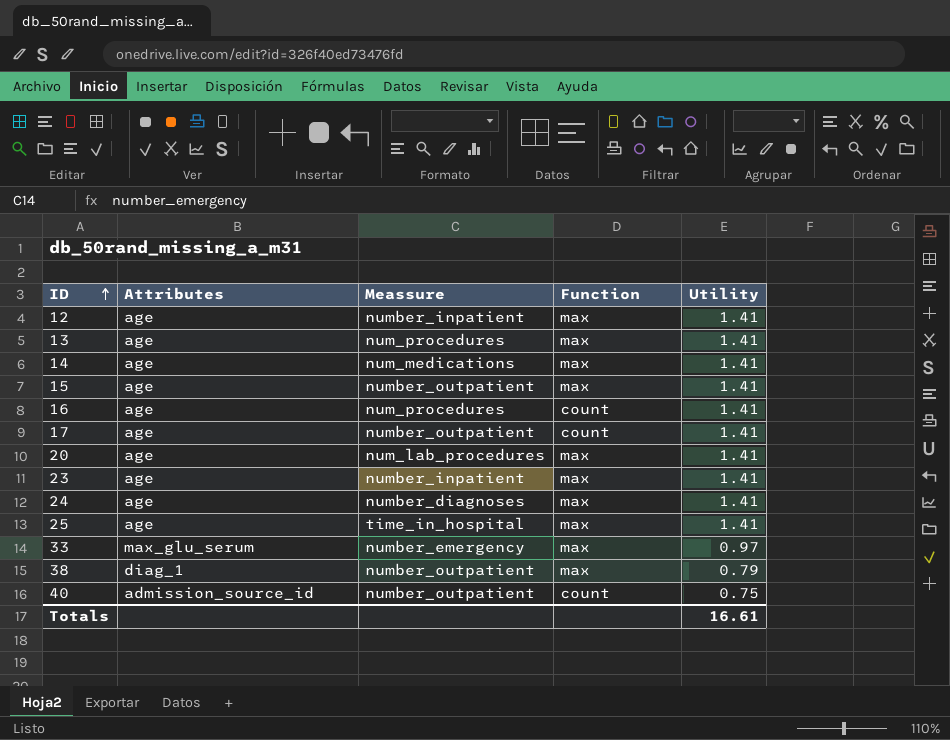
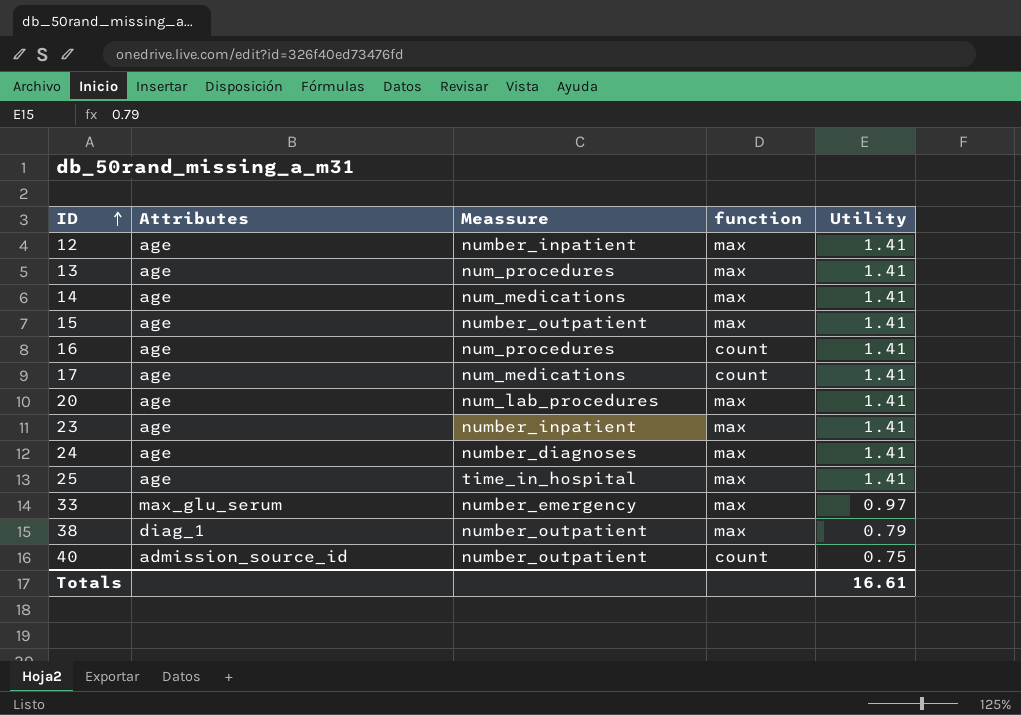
column name: Function -> function
17 | Meassure: number_outpatient -> num_medications

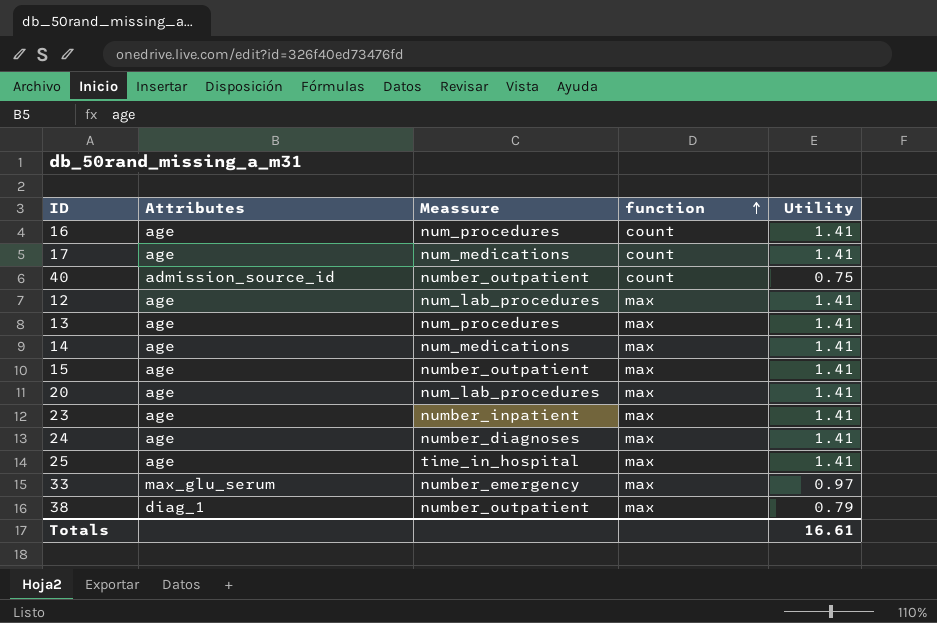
row order: ID ascending -> function ascending
12 | Meassure: number_inpatient -> num_lab_procedures

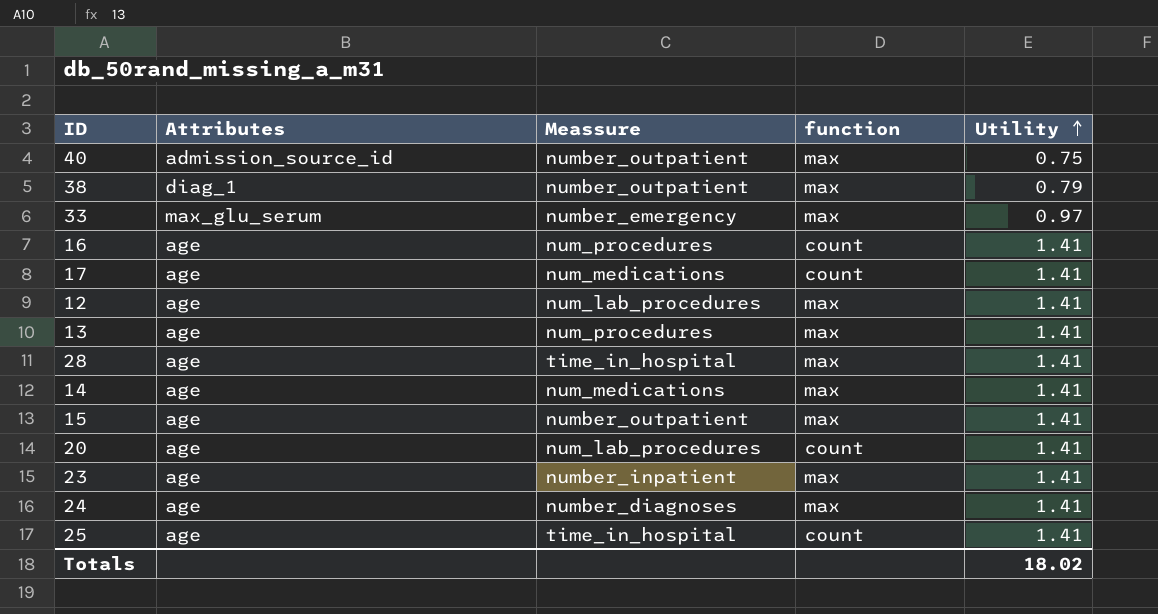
row order: function ascending -> Utility ascending
40 | function: count -> max
row 28: none -> age | time_in_hospital | max | 1.41
20 | function: max -> count
25 | function: max -> count
Totals | Utility: 16.61 -> 18.02

